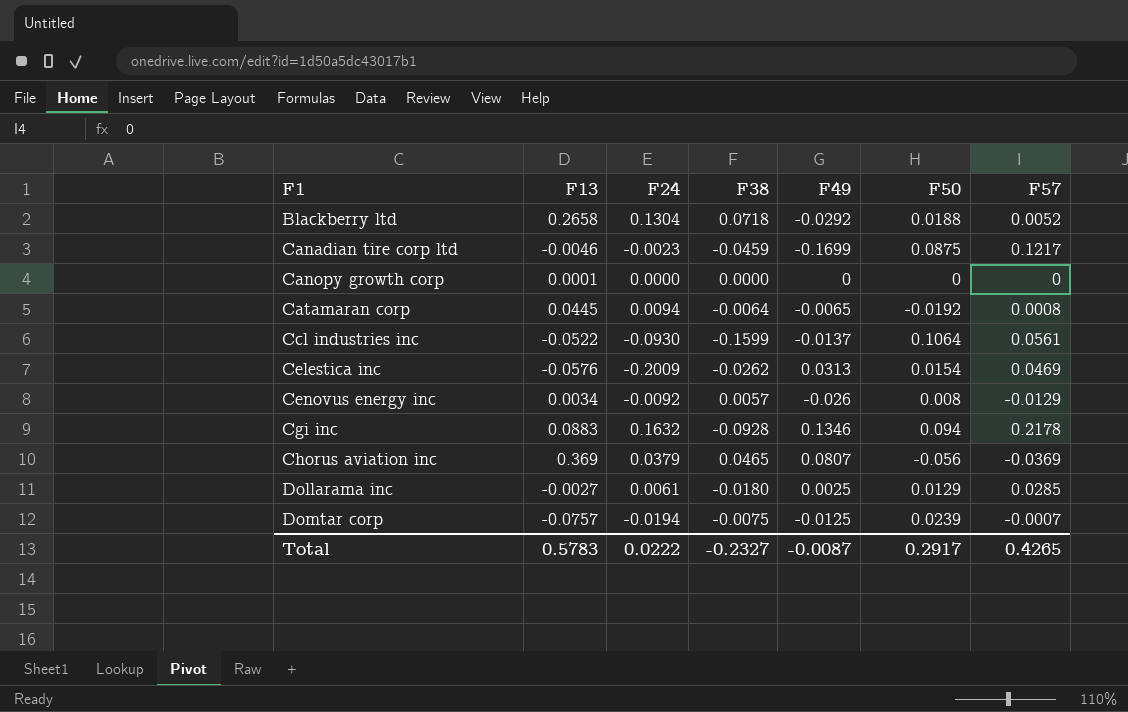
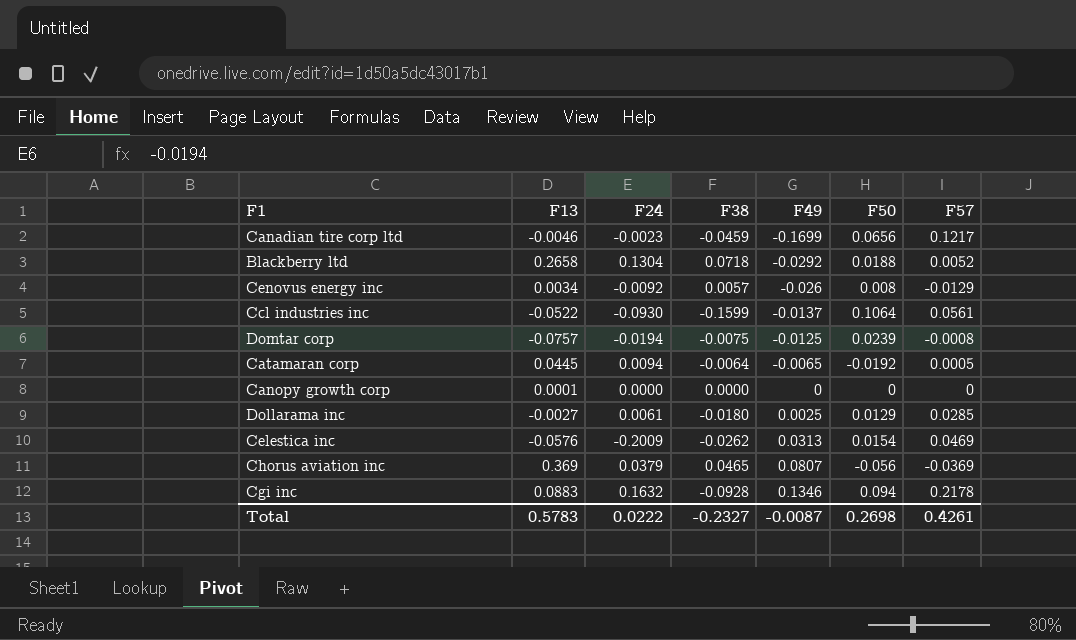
row order: F1 ascending -> F49 ascending
Canadian tire corp ltd | F50: 0.0875 -> 0.0656
Domtar corp | F57: -0.0007 -> -0.0008
Catamaran corp | F57: 0.0008 -> 0.0005
Total | F50: 0.2917 -> 0.2698
Total | F57: 0.4265 -> 0.4261

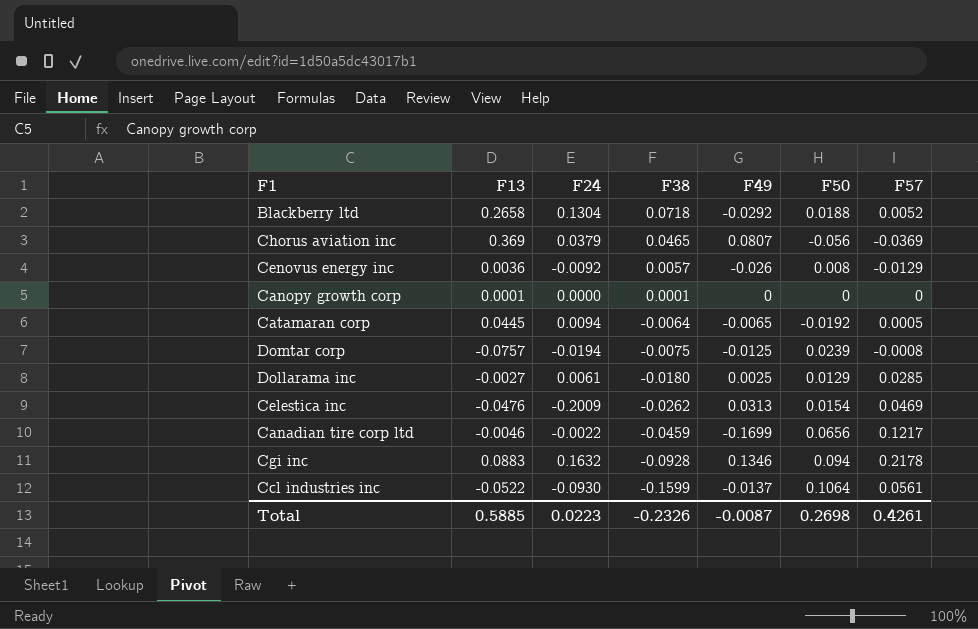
row order: F49 ascending -> F38 descending
Cenovus energy inc | F13: 0.0034 -> 0.0036
Canopy growth corp | F38: 0.0000 -> 0.0001
Celestica inc | F13: -0.0576 -> -0.0476
Canadian tire corp ltd | F24: -0.0023 -> -0.0022
Total | F13: 0.5783 -> 0.5885
Total | F24: 0.0222 -> 0.0223
Total | F38: -0.2327 -> -0.2326

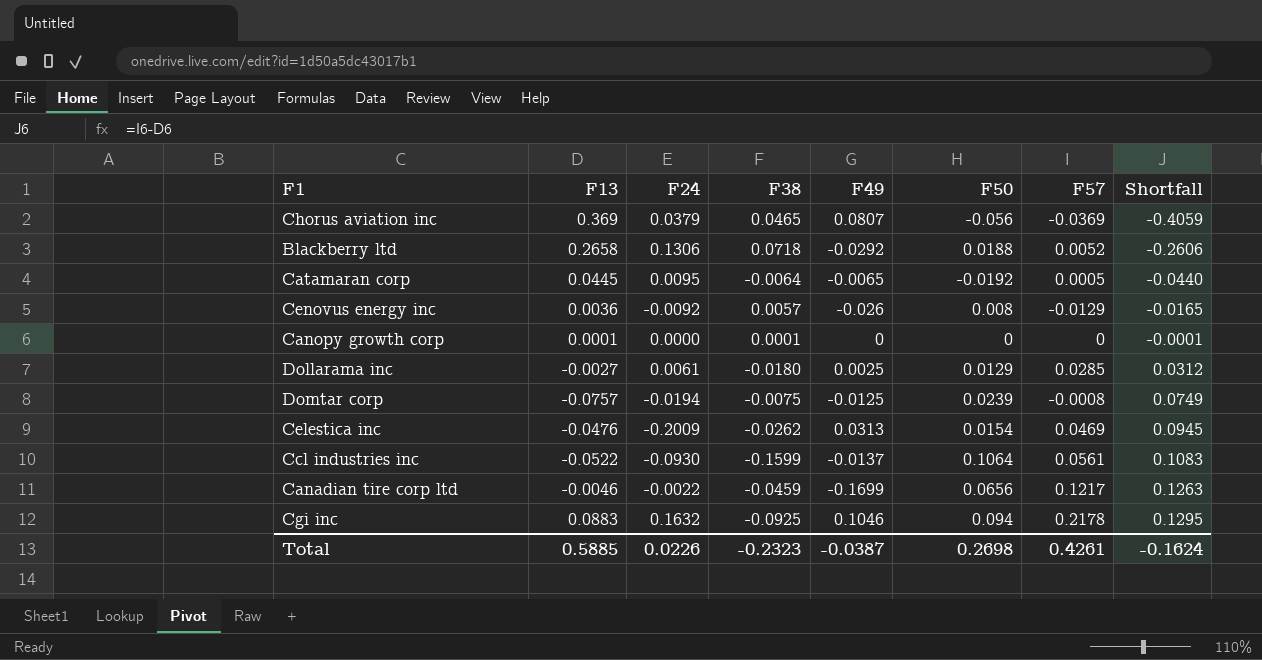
row order: F38 descending -> Shortfall ascending
column Shortfall | formula: none -> [F57] - [F13]
Blackberry ltd | F24: 0.1304 -> 0.1306
Catamaran corp | F24: 0.0094 -> 0.0095
Cgi inc | F38: -0.0928 -> -0.0925
Cgi inc | F49: 0.1346 -> 0.1046
Total | F24: 0.0223 -> 0.0226
Total | F38: -0.2326 -> -0.2323
Total | F49: -0.0087 -> -0.0387

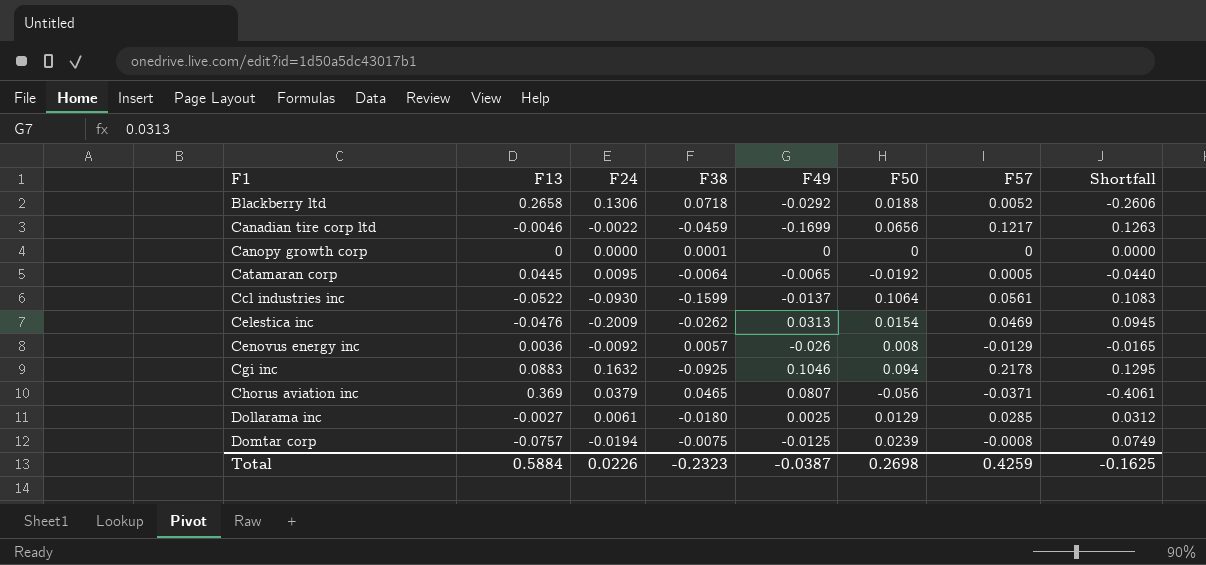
row order: Shortfall ascending -> F1 ascending
Canopy growth corp | F13: 0.0001 -> 0
Canopy growth corp | Shortfall: -0.0001 -> 0.0000
Chorus aviation inc | F57: -0.0369 -> -0.0371
Chorus aviation inc | Shortfall: -0.4059 -> -0.4061
Total | F13: 0.5885 -> 0.5884
Total | F57: 0.4261 -> 0.4259
Total | Shortfall: -0.1624 -> -0.1625

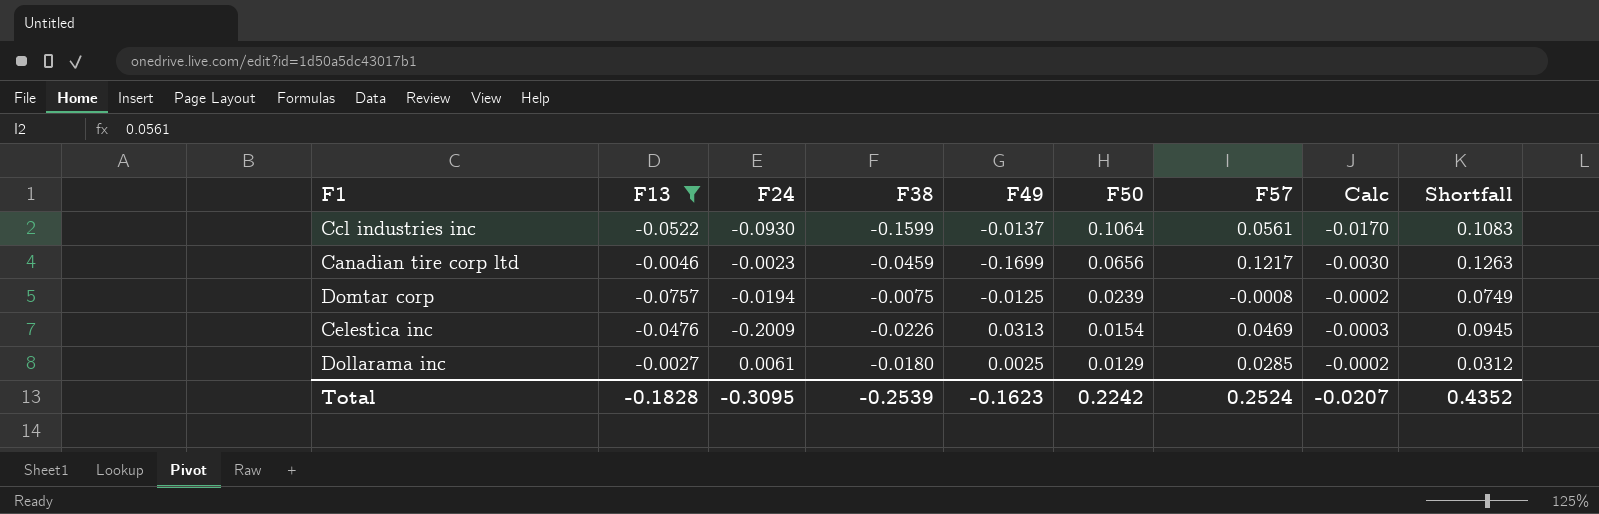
filter: none -> F13 <= -0.0027
row order: F1 ascending -> F50 descending
column Calc | formula: none -> [F38] * [F50]
Canadian tire corp ltd | F24: -0.0022 -> -0.0023
Celestica inc | F38: -0.0262 -> -0.0226
Total | F13: 0.5884 -> -0.1828
Total | F24: 0.0226 -> -0.3095
Total | F38: -0.2323 -> -0.2539
Total | F49: -0.0387 -> -0.1623
Total | F50: 0.2698 -> 0.2242
Total | F57: 0.4259 -> 0.2524
Total | Shortfall: -0.1625 -> 0.4352

